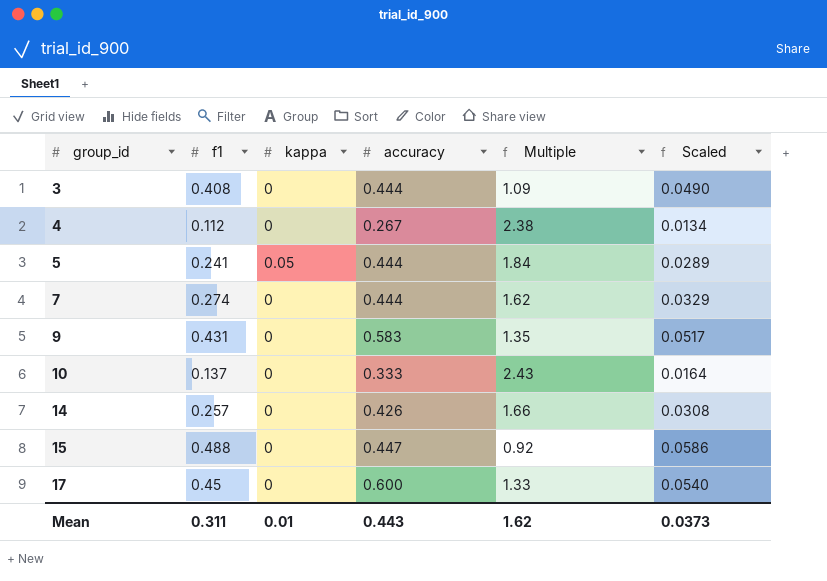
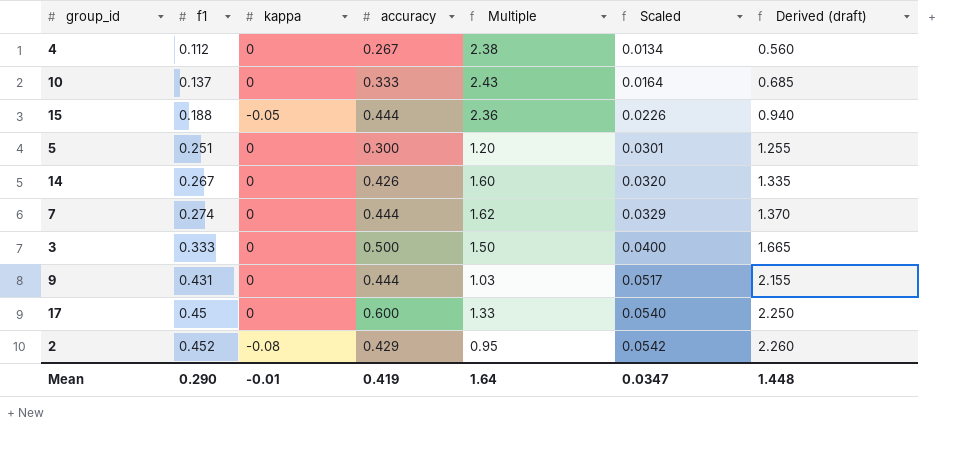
row order: group_id ascending -> f1 ascending
column Derived (draft) | formula: none -> [f1] * 5
15 | f1: 0.488 -> 0.188
15 | kappa: 0 -> -0.05
15 | accuracy: 0.447 -> 0.444
15 | Multiple: 0.92 -> 2.36
15 | Scaled: 0.0586 -> 0.0226
5 | f1: 0.241 -> 0.251
5 | kappa: 0.05 -> 0
5 | accuracy: 0.444 -> 0.300
5 | Multiple: 1.84 -> 1.20
5 | Scaled: 0.0289 -> 0.0301
14 | f1: 0.257 -> 0.267
14 | Multiple: 1.66 -> 1.60
14 | Scaled: 0.0308 -> 0.0320
3 | f1: 0.408 -> 0.333
3 | accuracy: 0.444 -> 0.500
3 | Multiple: 1.09 -> 1.50
3 | Scaled: 0.0490 -> 0.0400
9 | accuracy: 0.583 -> 0.444
9 | Multiple: 1.35 -> 1.03
row 2: none -> 0.452 | -0.08 | 0.429 | 0.95 | 0.0542 | 2.260
Mean | f1: 0.311 -> 0.290
Mean | kappa: 0.01 -> -0.01
Mean | accuracy: 0.443 -> 0.419
Mean | Multiple: 1.62 -> 1.64
Mean | Scaled: 0.0373 -> 0.0347

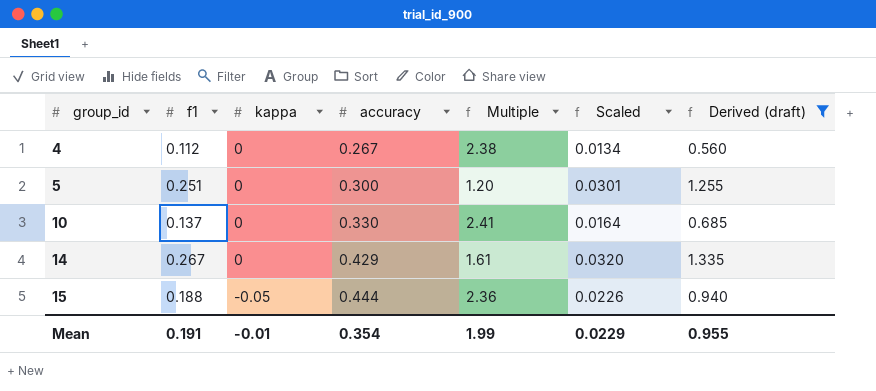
filter: none -> Derived (draft) <= 1.335
row order: f1 ascending -> group_id ascending
10 | accuracy: 0.333 -> 0.330
10 | Multiple: 2.43 -> 2.41
14 | accuracy: 0.426 -> 0.429
14 | Multiple: 1.60 -> 1.61
Mean | f1: 0.290 -> 0.191
Mean | accuracy: 0.419 -> 0.354
Mean | Multiple: 1.64 -> 1.99
Mean | Scaled: 0.0347 -> 0.0229
Mean | Derived (draft): 1.448 -> 0.955

